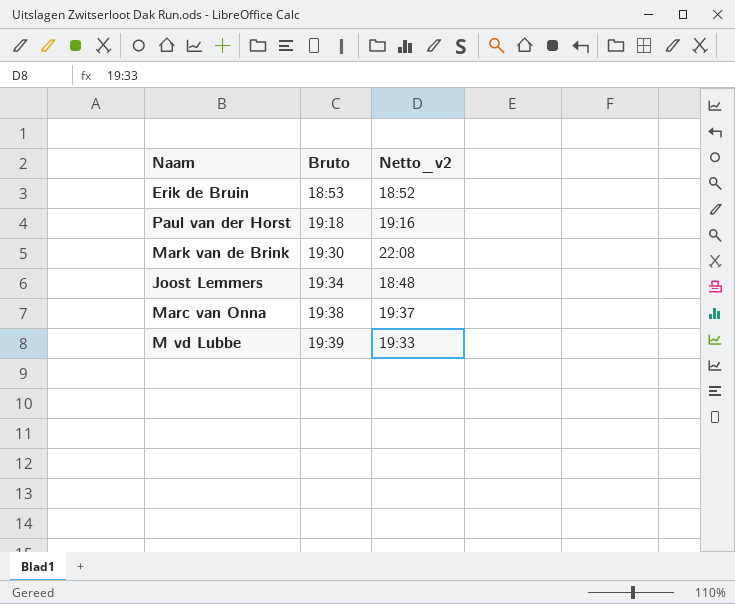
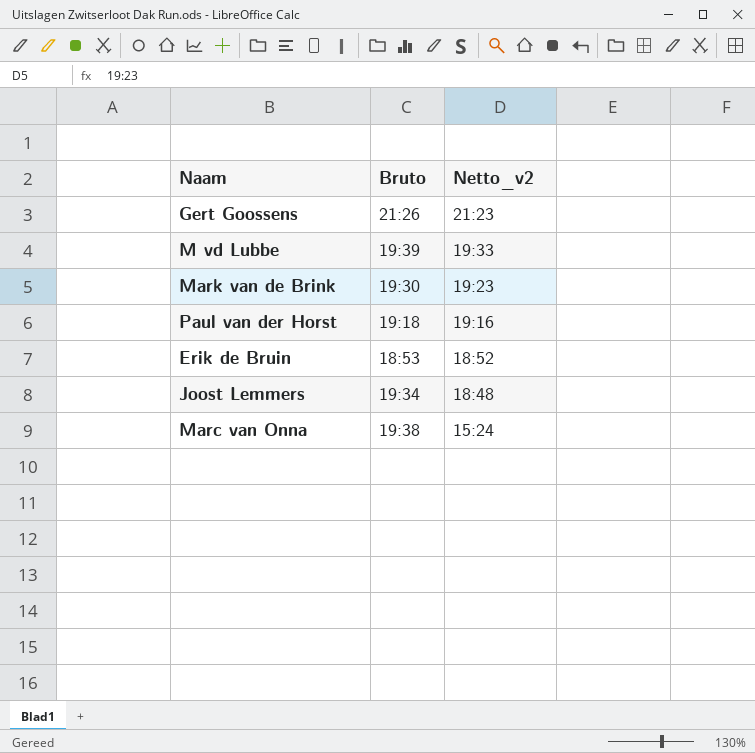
row order: Bruto ascending -> Netto_v2 descending
row Gert Goossens: none -> 21:26 | 21:23
Mark van de Brink | Netto_v2: 22:08 -> 19:23
Marc van Onna | Netto_v2: 19:37 -> 15:24

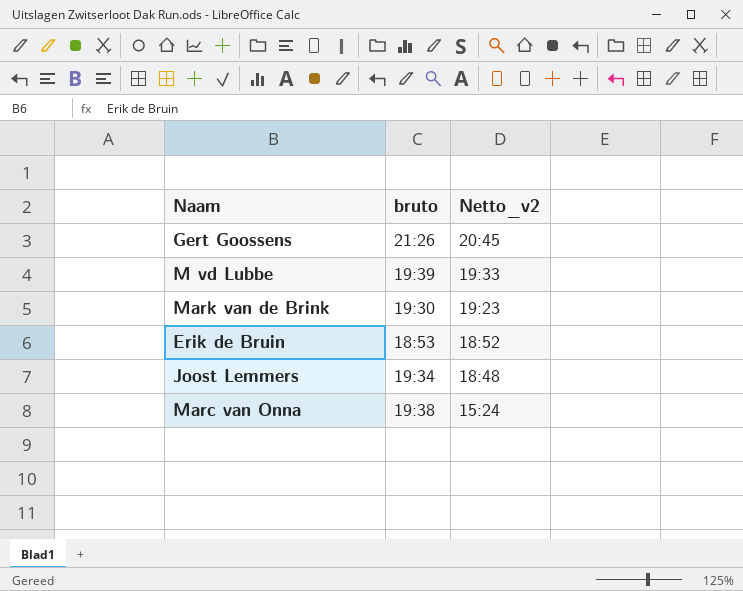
column name: Bruto -> bruto
row Paul van der Horst: 19:18 | 19:16 -> none
Gert Goossens | Netto_v2: 21:23 -> 20:45

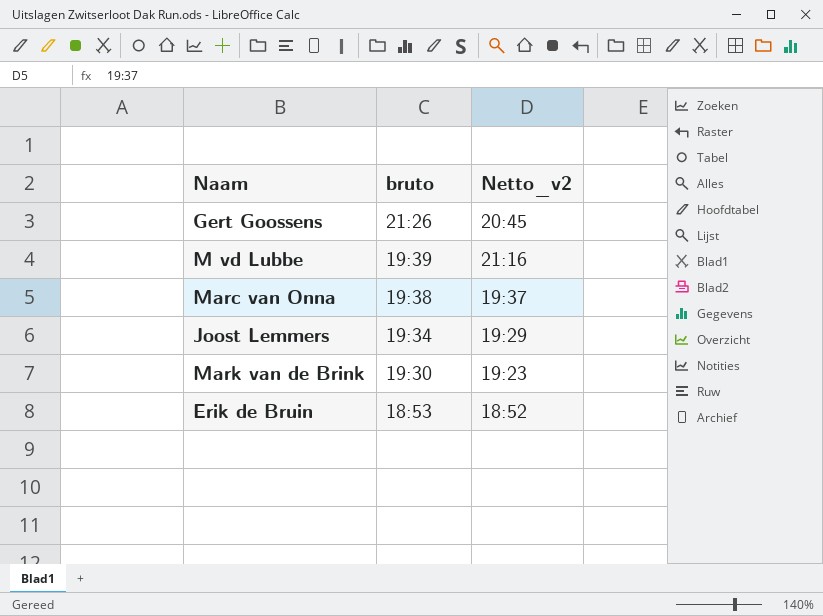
row order: Netto_v2 descending -> bruto descending
M vd Lubbe | Netto_v2: 19:33 -> 21:16
Marc van Onna | Netto_v2: 15:24 -> 19:37
Joost Lemmers | Netto_v2: 18:48 -> 19:29

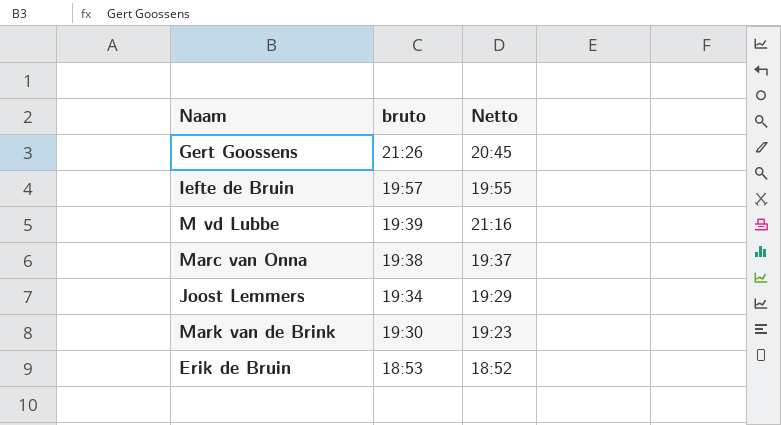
column name: Netto_v2 -> Netto
row Iefte de Bruin: none -> 19:57 | 19:55

